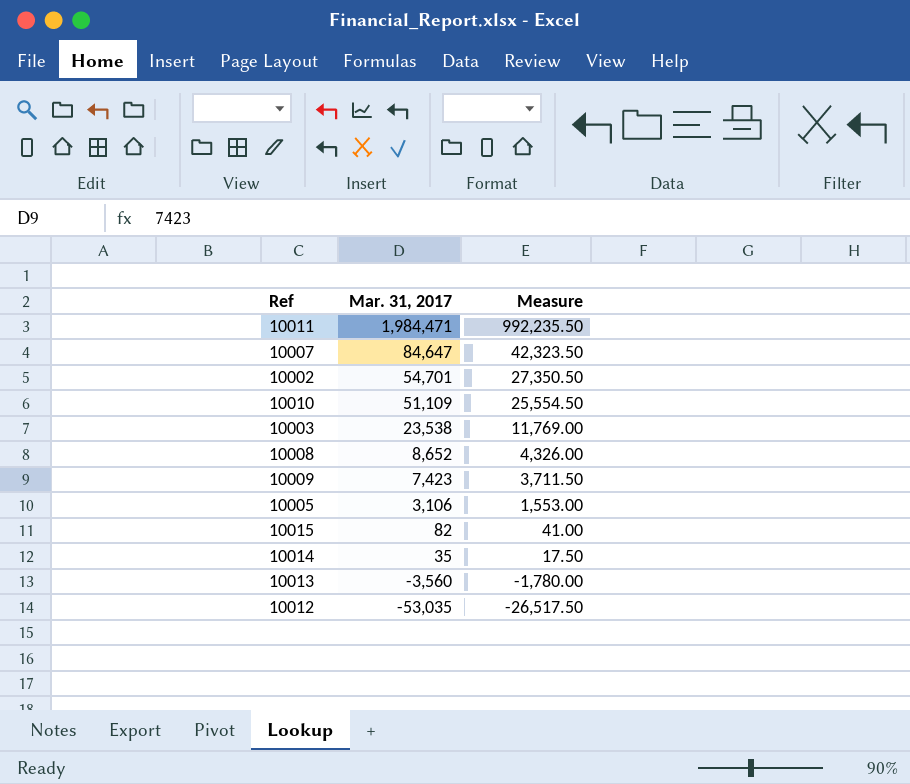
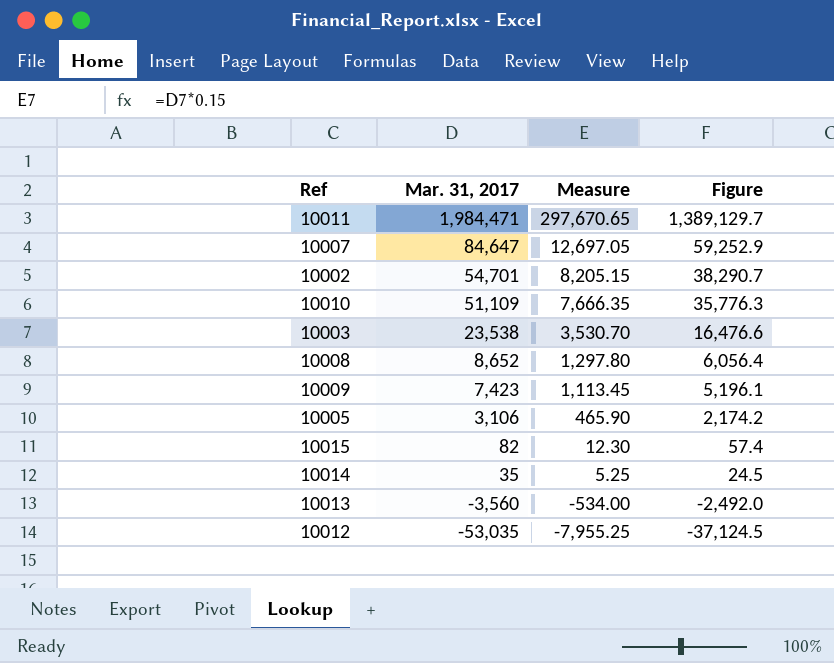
column Measure | formula: [Mar. 31, 2017] * 0.5 -> [Mar. 31, 2017] * 0.15
column Figure | formula: none -> [Mar. 31, 2017] * 0.7

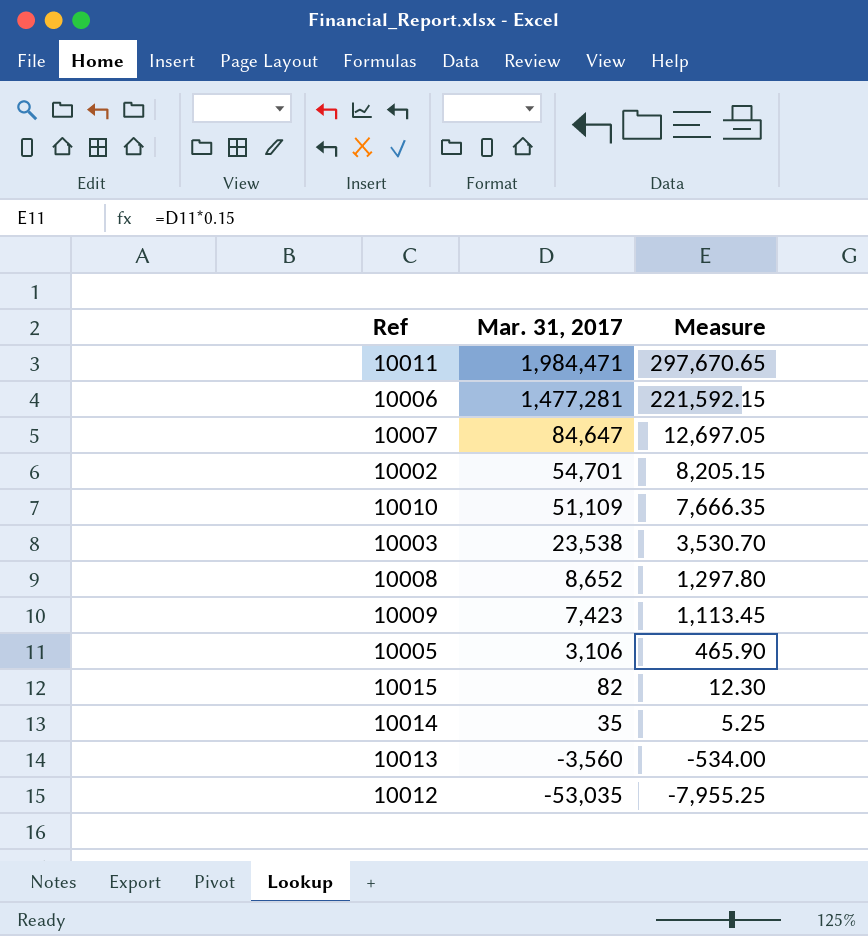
column Figure | formula: [Mar. 31, 2017] * 0.7 -> none
row 10006: none -> 1,477,281 | 221,592.15

